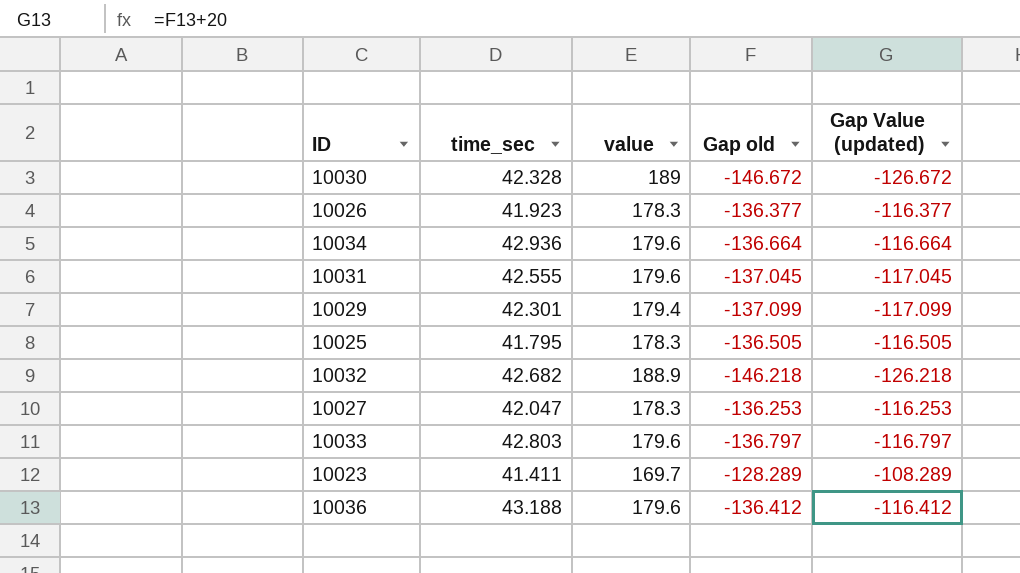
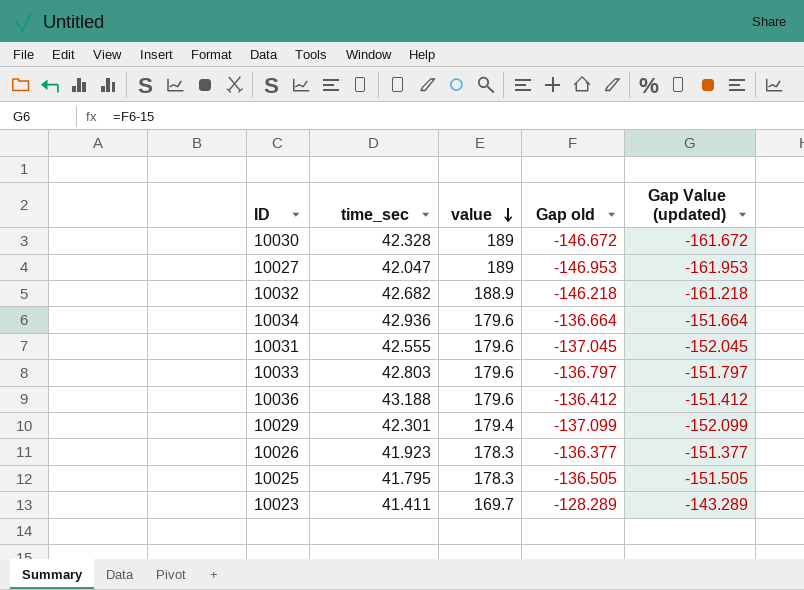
row order: none -> value descending
column Gap Value (updated) | formula: [Gap old] + 20 -> [Gap old] - 15
10027 | value: 178.3 -> 189
10027 | Gap old: -136.253 -> -146.953

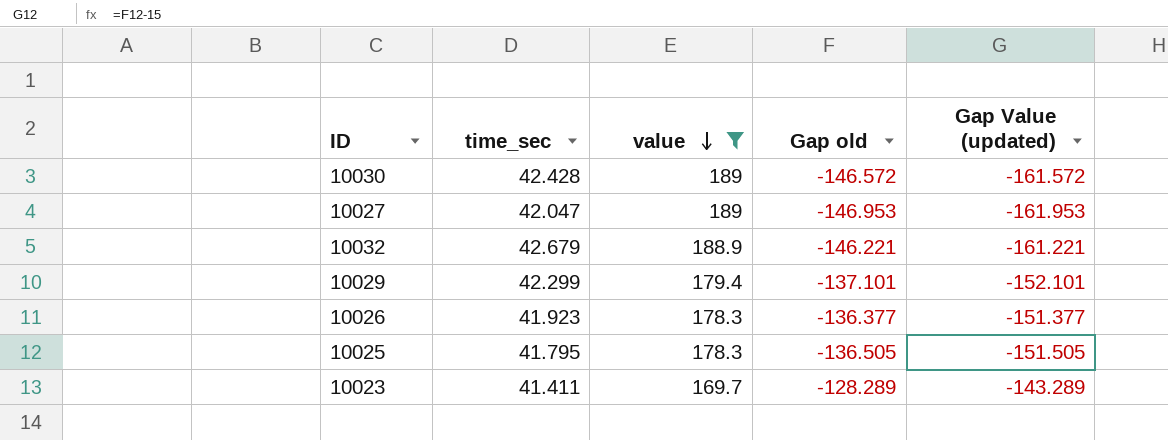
filter: none -> value != 179.6
10030 | time_sec: 42.328 -> 42.428
10030 | Gap old: -146.672 -> -146.572
10030 | Gap Value (updated): -161.672 -> -161.572
10032 | time_sec: 42.682 -> 42.679
10032 | Gap old: -146.218 -> -146.221
10032 | Gap Value (updated): -161.218 -> -161.221
10029 | time_sec: 42.301 -> 42.299
10029 | Gap old: -137.099 -> -137.101
10029 | Gap Value (updated): -152.099 -> -152.101

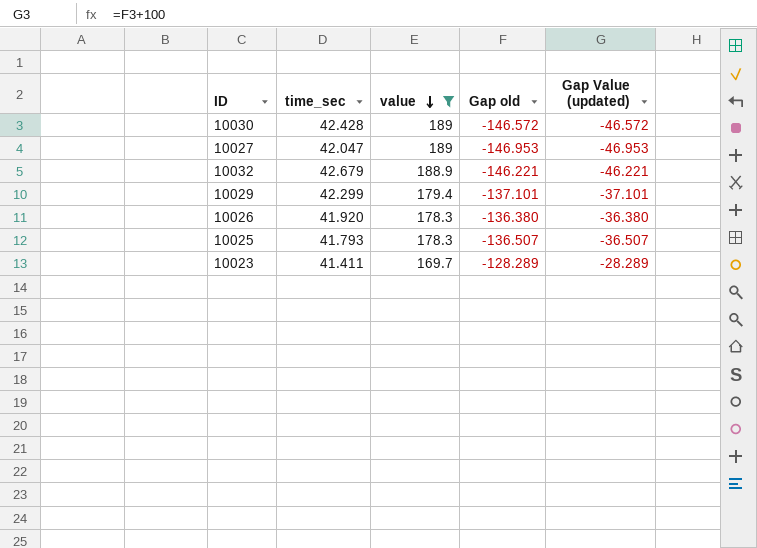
column Gap Value (updated) | formula: [Gap old] - 15 -> [Gap old] + 100
10026 | time_sec: 41.923 -> 41.920
10026 | Gap old: -136.377 -> -136.380
10025 | time_sec: 41.795 -> 41.793
10025 | Gap old: -136.505 -> -136.507

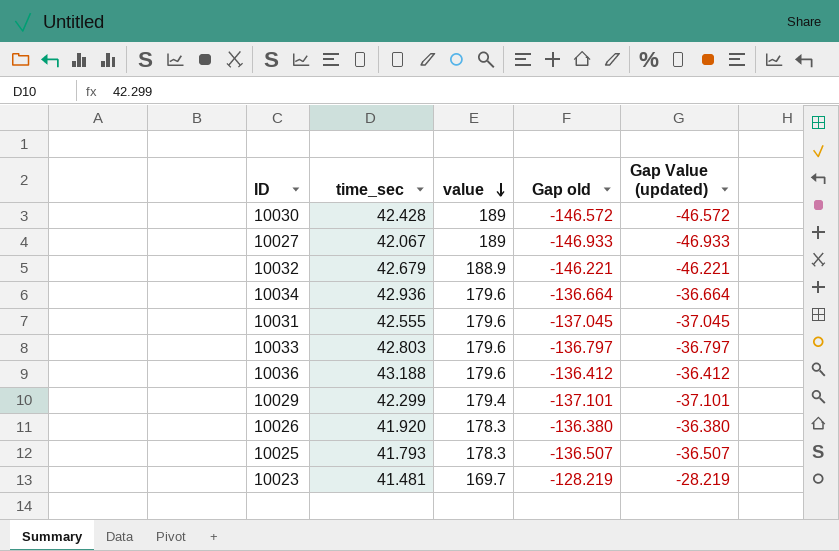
filter: value != 179.6 -> none
10027 | time_sec: 42.047 -> 42.067
10027 | Gap old: -146.953 -> -146.933
10027 | Gap Value (updated): -46.953 -> -46.933
10023 | time_sec: 41.411 -> 41.481
10023 | Gap old: -128.289 -> -128.219
10023 | Gap Value (updated): -28.289 -> -28.219

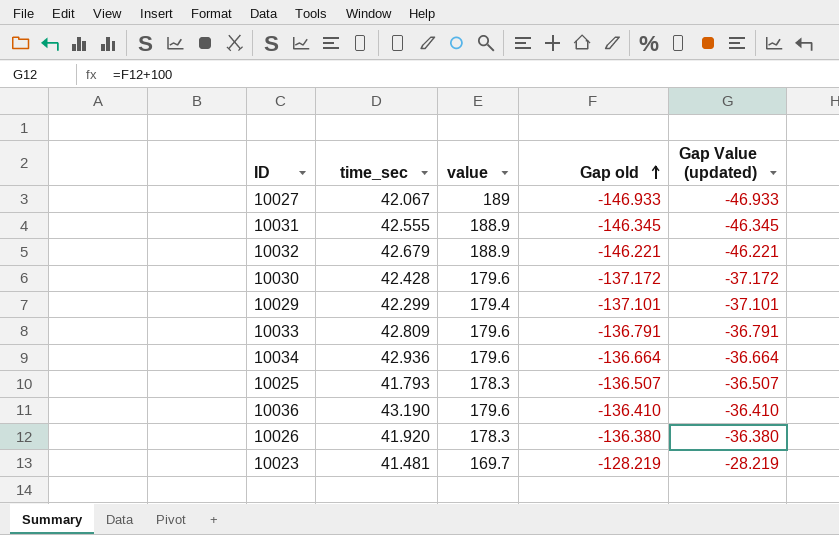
row order: value descending -> Gap old ascending
10031 | value: 179.6 -> 188.9
10031 | Gap old: -137.045 -> -146.345
10031 | Gap Value (updated): -37.045 -> -46.345
10030 | value: 189 -> 179.6
10030 | Gap old: -146.572 -> -137.172
10030 | Gap Value (updated): -46.572 -> -37.172
10033 | time_sec: 42.803 -> 42.809
10033 | Gap old: -136.797 -> -136.791
10033 | Gap Value (updated): -36.797 -> -36.791
10036 | time_sec: 43.188 -> 43.190
10036 | Gap old: -136.412 -> -136.410
10036 | Gap Value (updated): -36.412 -> -36.410

